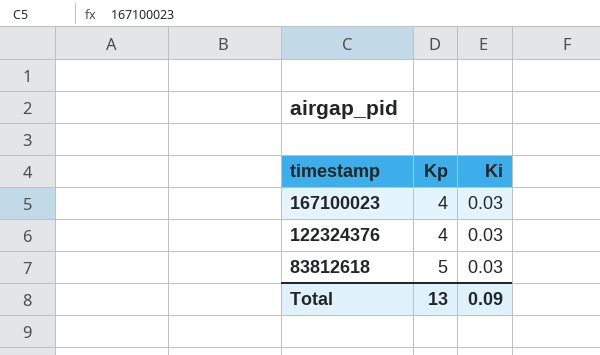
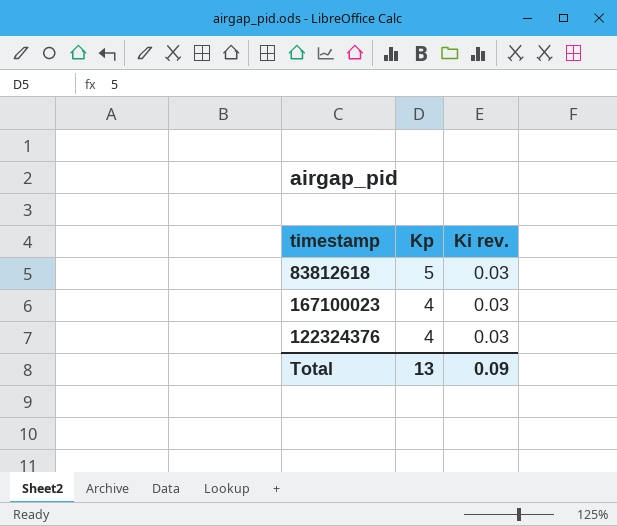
row order: timestamp descending -> Kp descending
column name: Ki -> Ki rev.

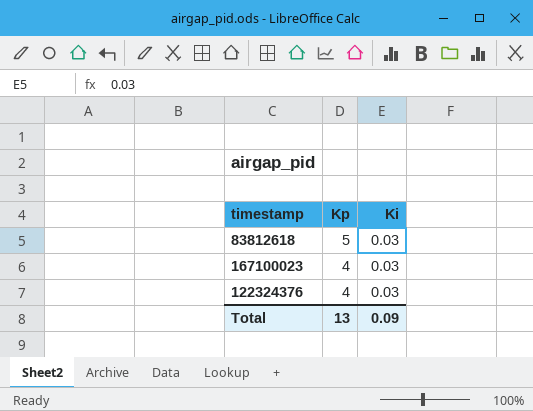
column name: Ki rev. -> Ki

